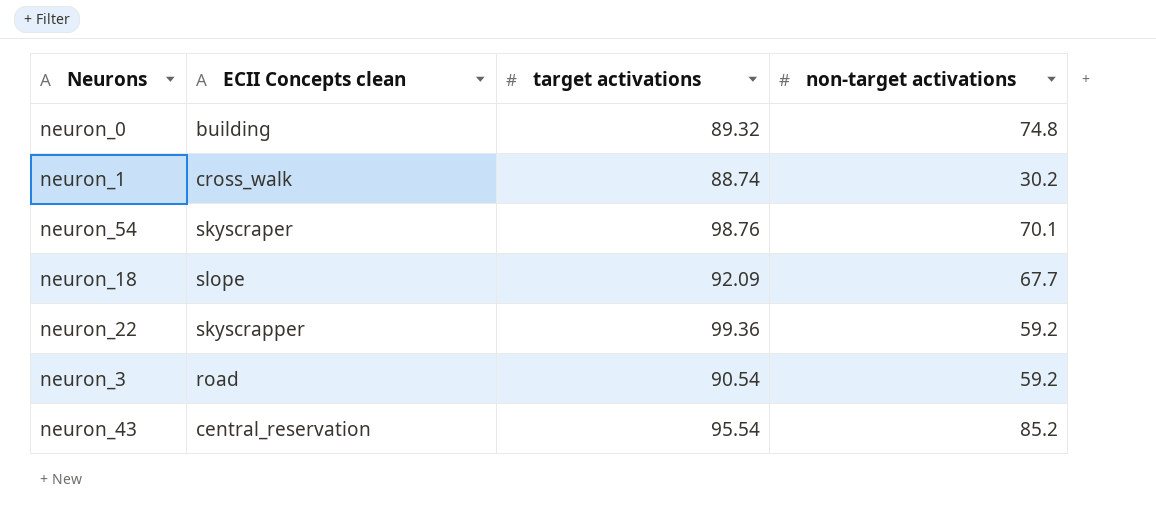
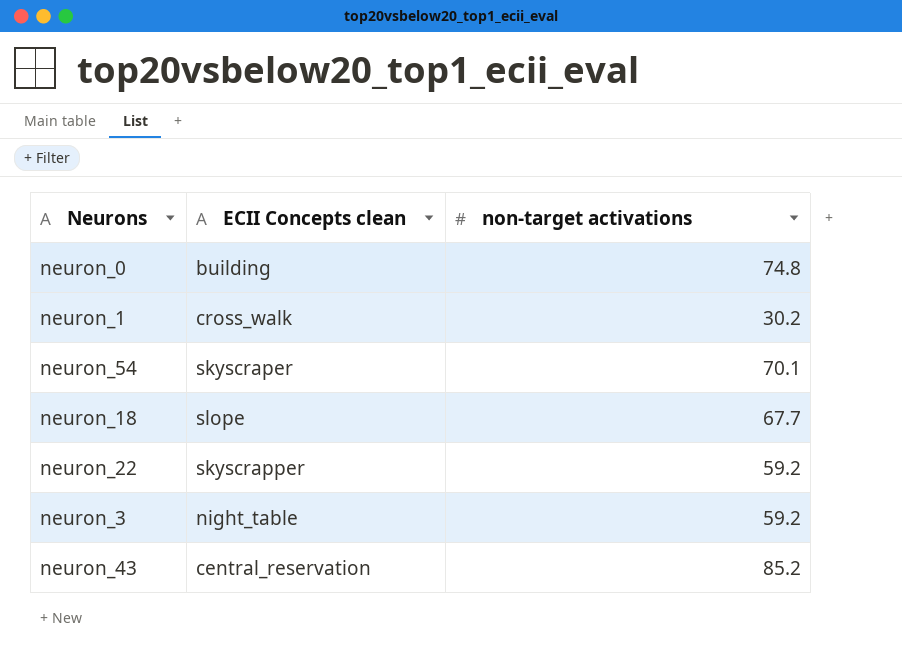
column target activations | position: 3 -> none
neuron_3 | ECII Concepts clean: road -> night_table

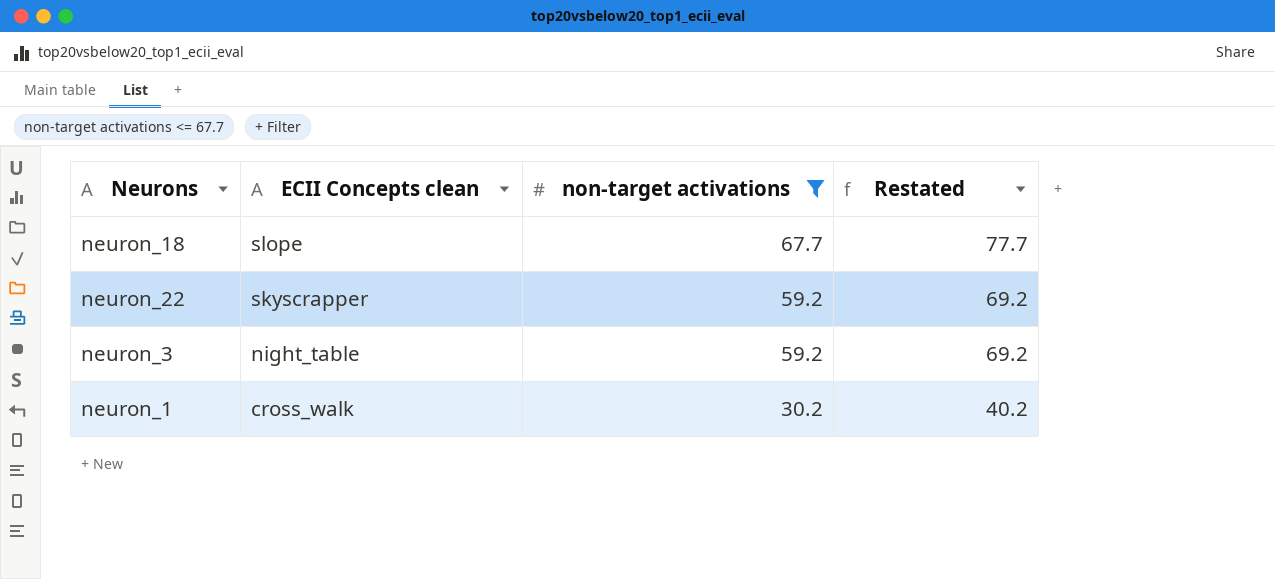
filter: none -> non-target activations <= 67.7
row order: none -> ECII Concepts clean descending
column Restated | formula: none -> [non-target activations] + 10

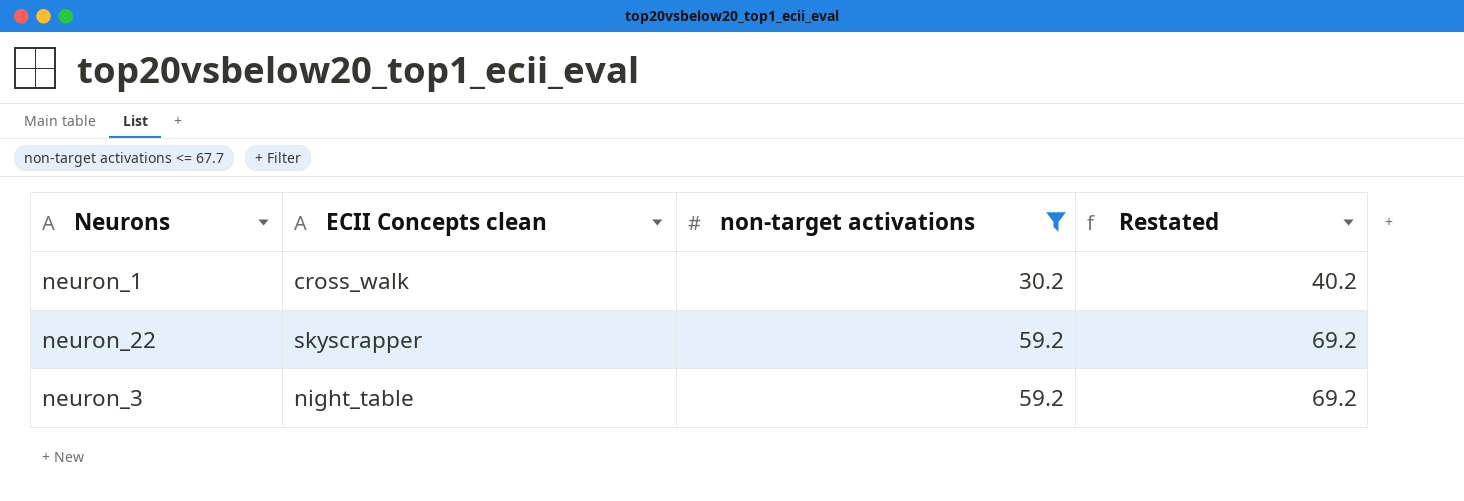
row order: ECII Concepts clean descending -> non-target activations ascending
row neuron_18: slope | 67.7 | 77.7 -> none

